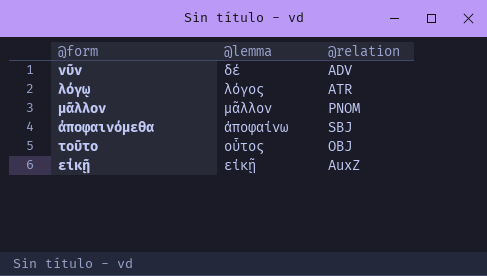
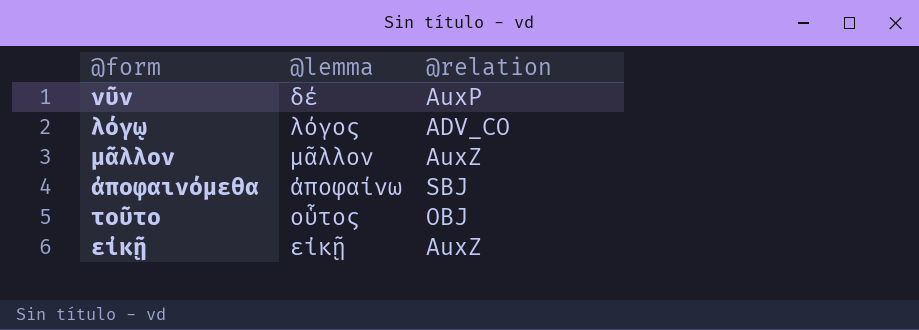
νῦν | @relation: ADV -> AuxP
λόγῳ | @relation: ATR -> ADV_CO
μᾶλλον | @relation: PNOM -> AuxZ

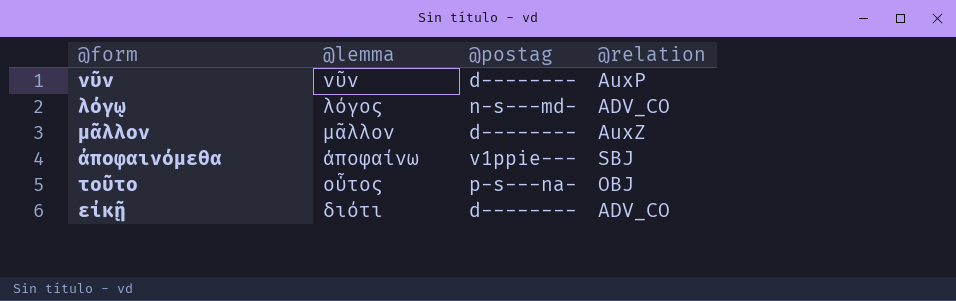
column @postag | position: none -> 3
νῦν | @lemma: δέ -> νῦν
εἰκῇ | @lemma: εἰκῇ -> διότι
εἰκῇ | @relation: AuxZ -> ADV_CO

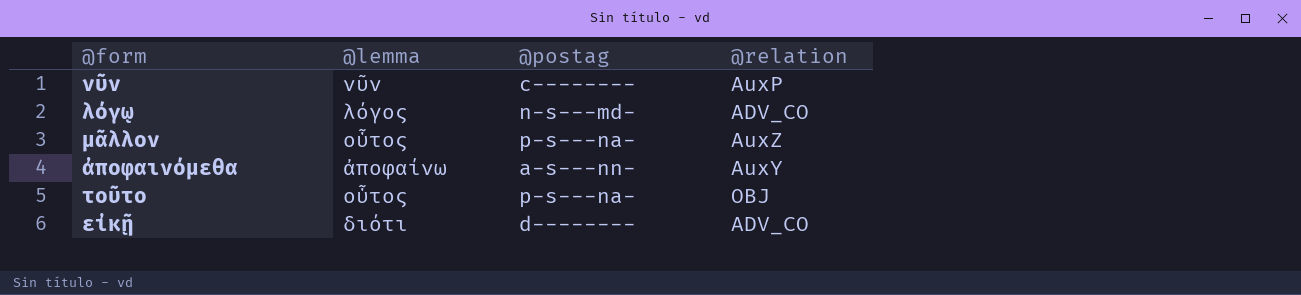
νῦν | @postag: d-------- -> c--------
μᾶλλον | @lemma: μᾶλλον -> οὗτος
μᾶλλον | @postag: d-------- -> p-s---na-
ἀποφαινόμεθα | @postag: v1ppie--- -> a-s---nn-
ἀποφαινόμεθα | @relation: SBJ -> AuxY

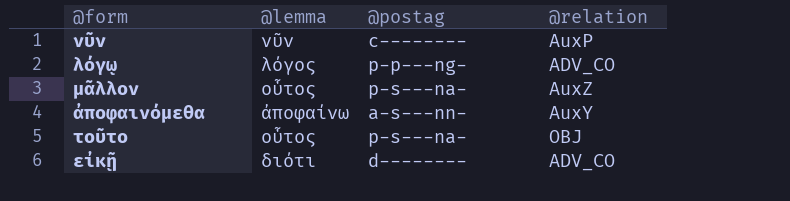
λόγῳ | @postag: n-s---md- -> p-p---ng-

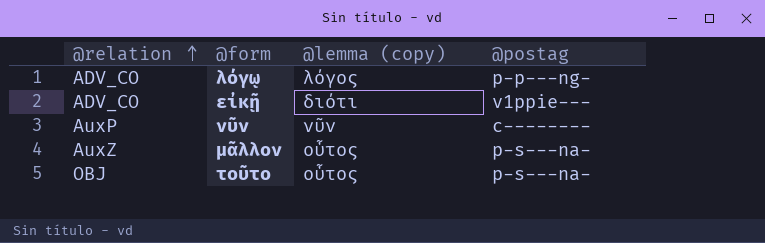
row order: none -> @relation ascending
column @relation | position: 4 -> 1
column name: @lemma -> @lemma (copy)
row ἀποφαινόμεθα: ἀποφαίνω | a-s---nn- | AuxY -> none
εἰκῇ | @postag: d-------- -> v1ppie---

